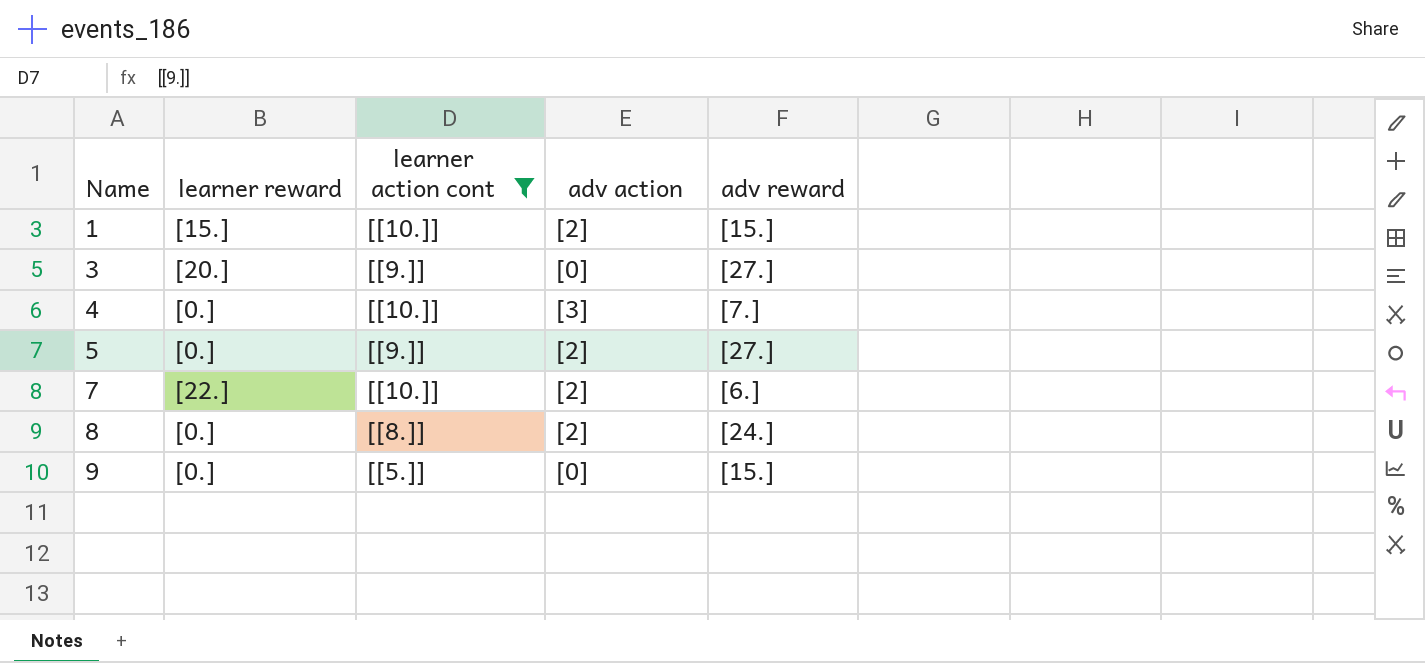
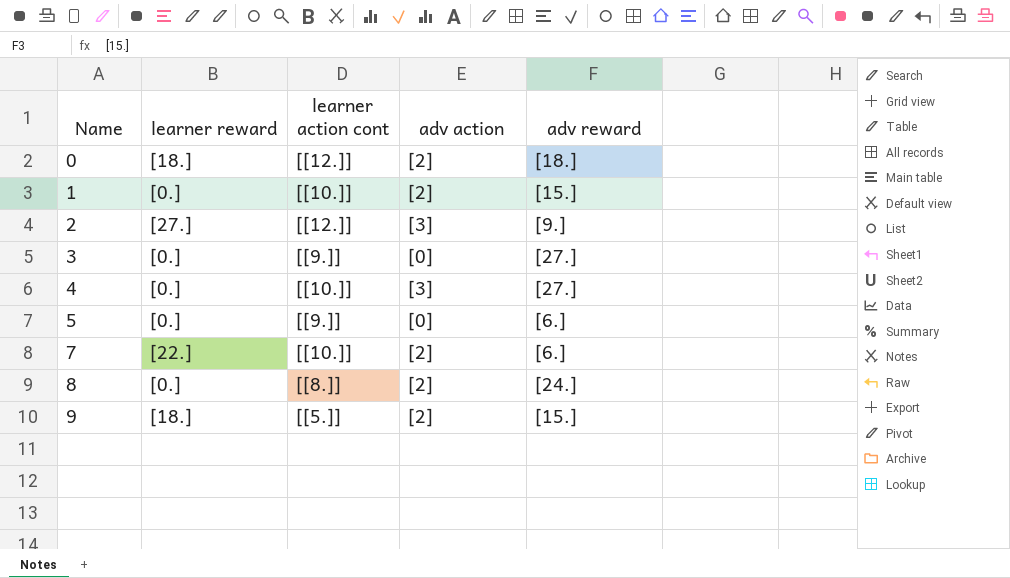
filter: learner action cont != [[12.]] -> none
1 | learner reward: [15.] -> [0.]
3 | learner reward: [20.] -> [0.]
4 | adv reward: [7.] -> [27.]
5 | adv action: [2] -> [0]
5 | adv reward: [27.] -> [6.]
9 | learner reward: [0.] -> [18.]
9 | adv action: [0] -> [2]

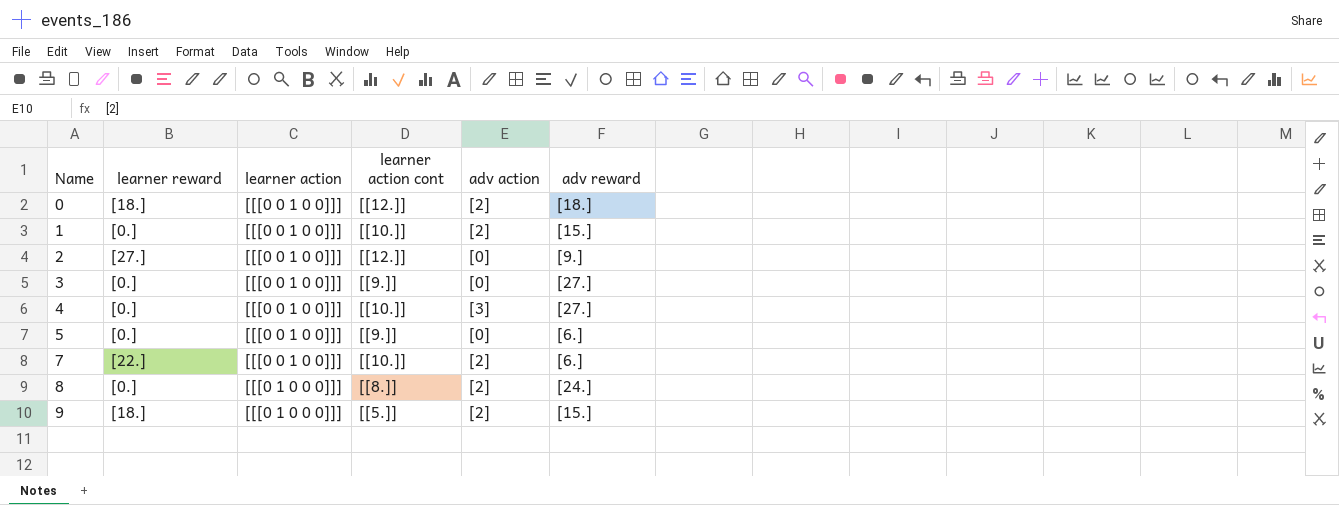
column learner action | position: none -> 3
2 | adv action: [3] -> [0]

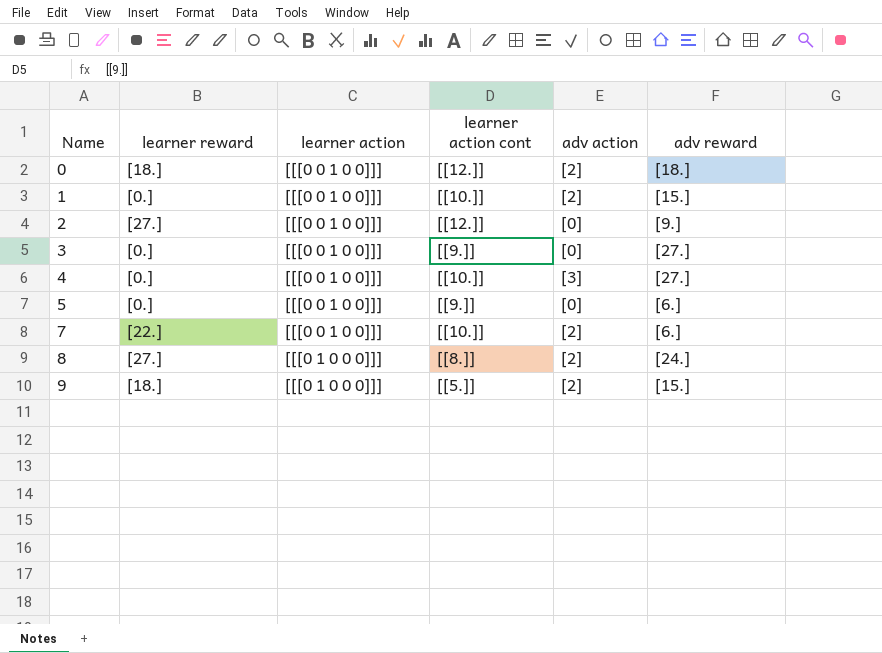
8 | learner reward: [0.] -> [27.]

